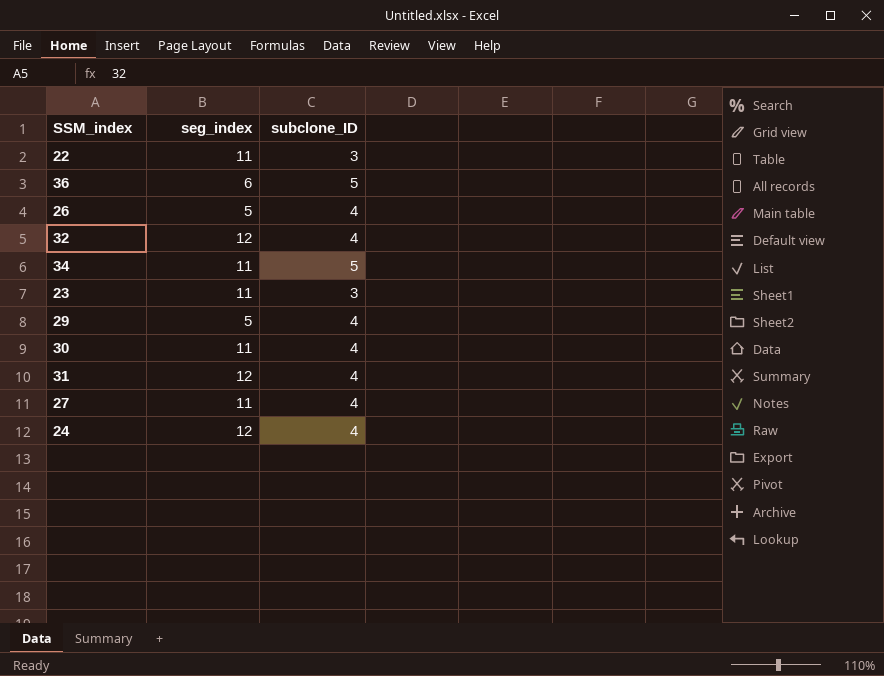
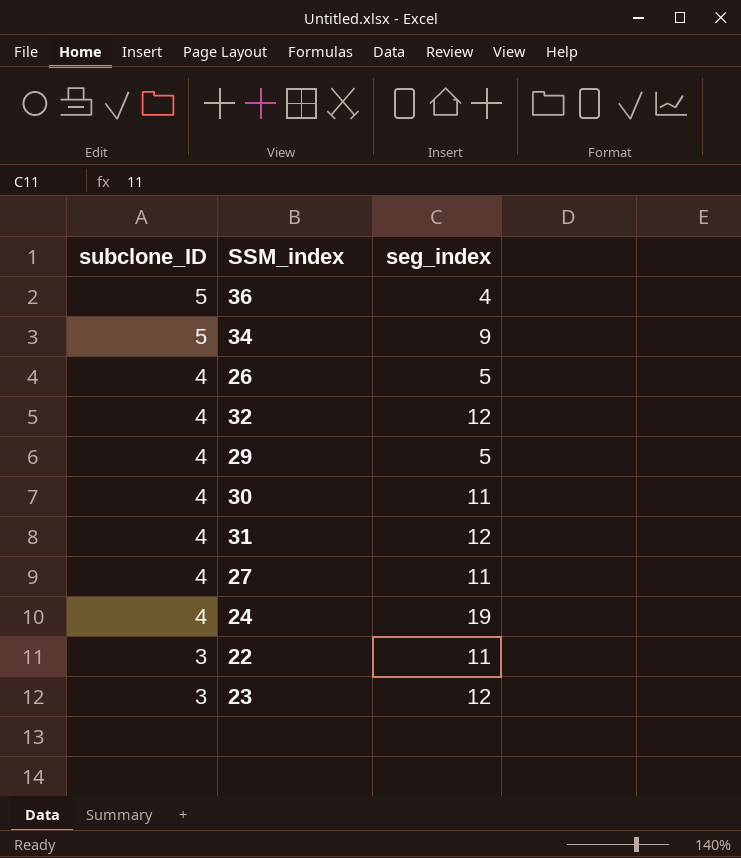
row order: none -> subclone_ID descending
column subclone_ID | position: 3 -> 1
36 | seg_index: 6 -> 4
34 | seg_index: 11 -> 9
24 | seg_index: 12 -> 19
23 | seg_index: 11 -> 12

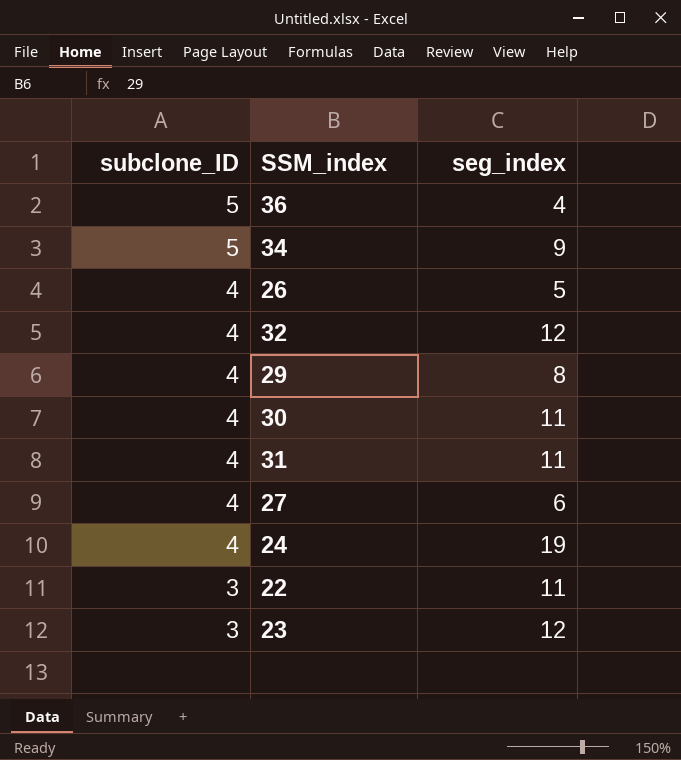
29 | seg_index: 5 -> 8
31 | seg_index: 12 -> 11
27 | seg_index: 11 -> 6

